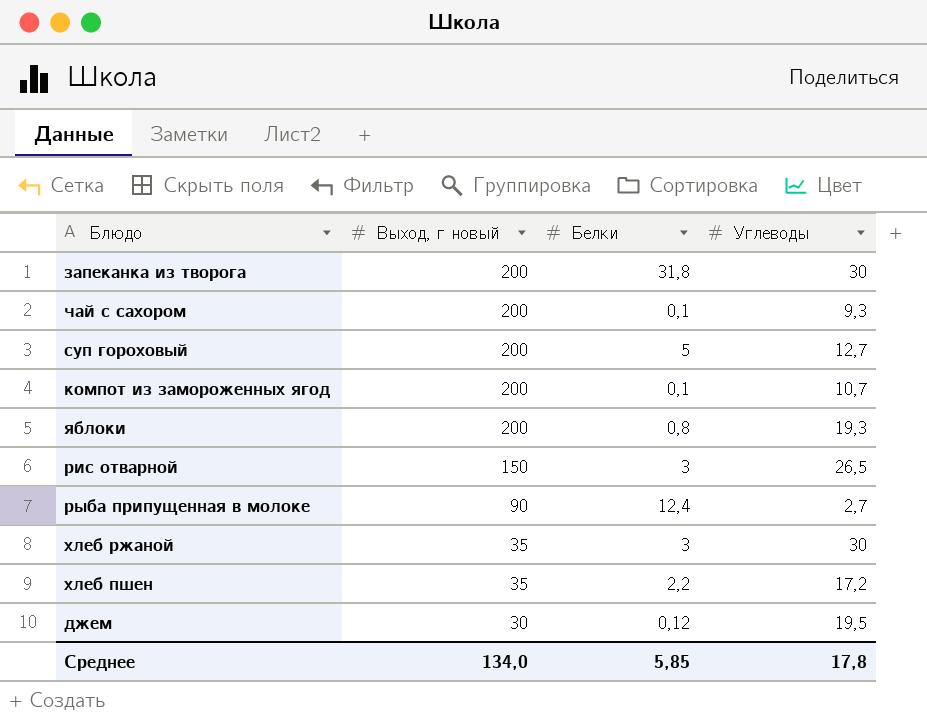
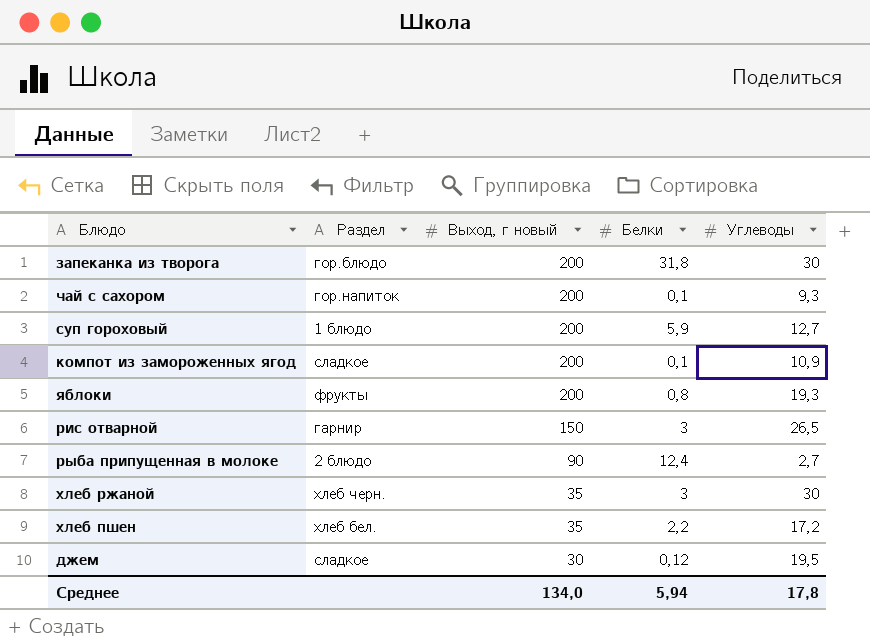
column Раздел | position: none -> 2
суп гороховый | Белки: 5 -> 5,9
компот из замороженных ягод | Углеводы: 10,7 -> 10,9
Среднее | Белки: 5,85 -> 5,94

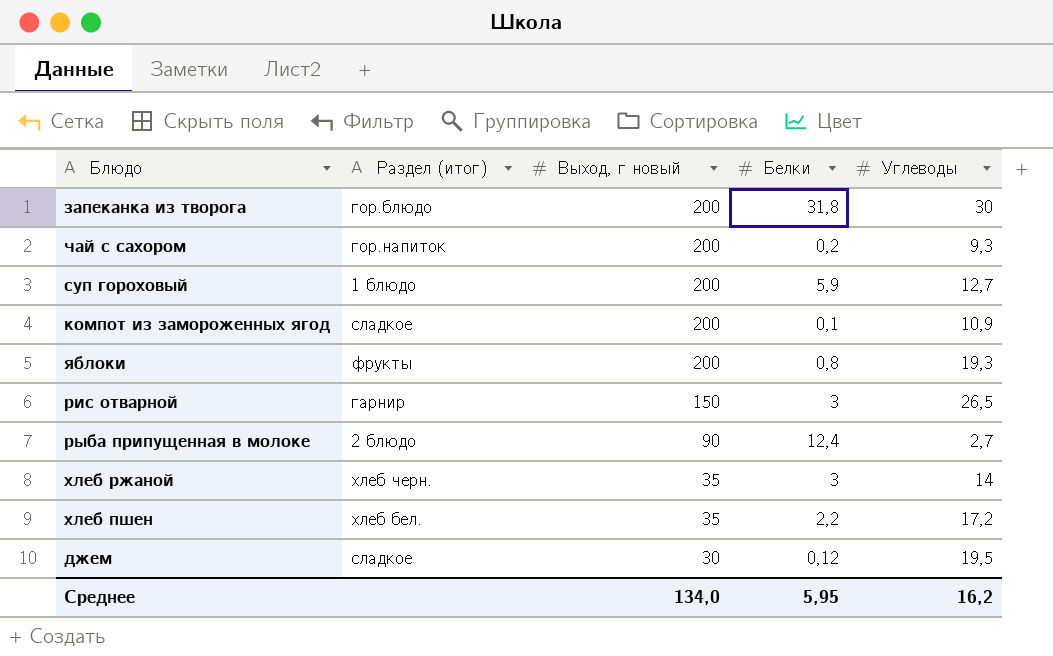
column name: Раздел -> Раздел (итог)
чай с сахором | Белки: 0,1 -> 0,2
хлеб ржаной | Углеводы: 30 -> 14
Среднее | Белки: 5,94 -> 5,95
Среднее | Углеводы: 17,8 -> 16,2

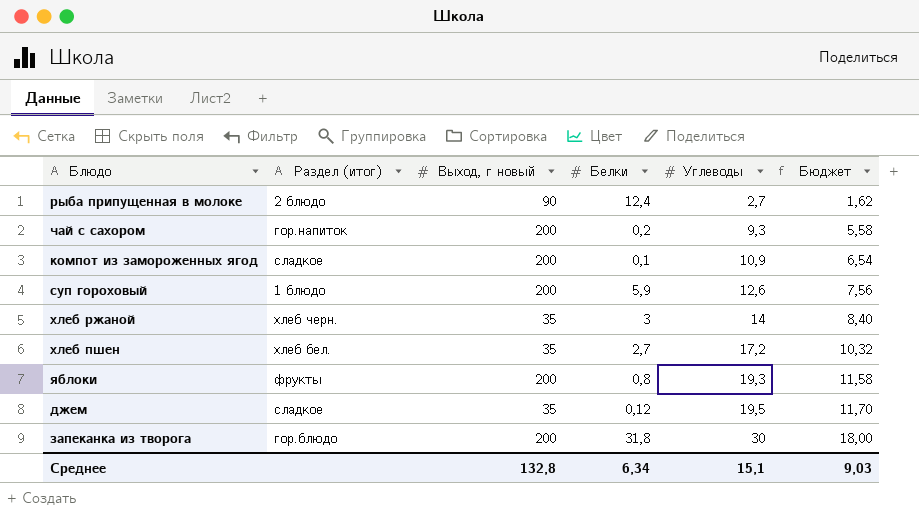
row order: Выход, г новый descending -> Углеводы ascending
column Бюджет | formula: none -> [Углеводы] * 0,6
row рис отварной: гарнир | 150 | 3 | 26,5 -> none
суп гороховый | Углеводы: 12,7 -> 12,6
хлеб пшен | Белки: 2,2 -> 2,7
джем | Выход, г новый: 30 -> 35
Среднее | Выход, г новый: 134,0 -> 132,8
Среднее | Белки: 5,95 -> 6,34
Среднее | Углеводы: 16,2 -> 15,1

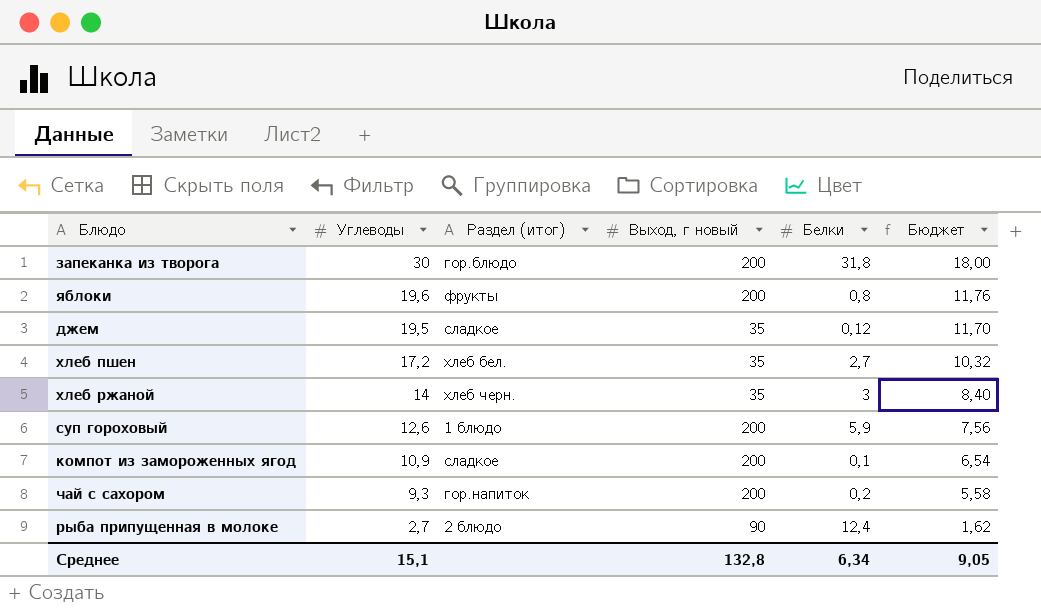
row order: Углеводы ascending -> Углеводы descending
column Углеводы | position: 5 -> 2
яблоки | Углеводы: 19,3 -> 19,6
яблоки | Бюджет: 11,58 -> 11,76
Среднее | Бюджет: 9,03 -> 9,05

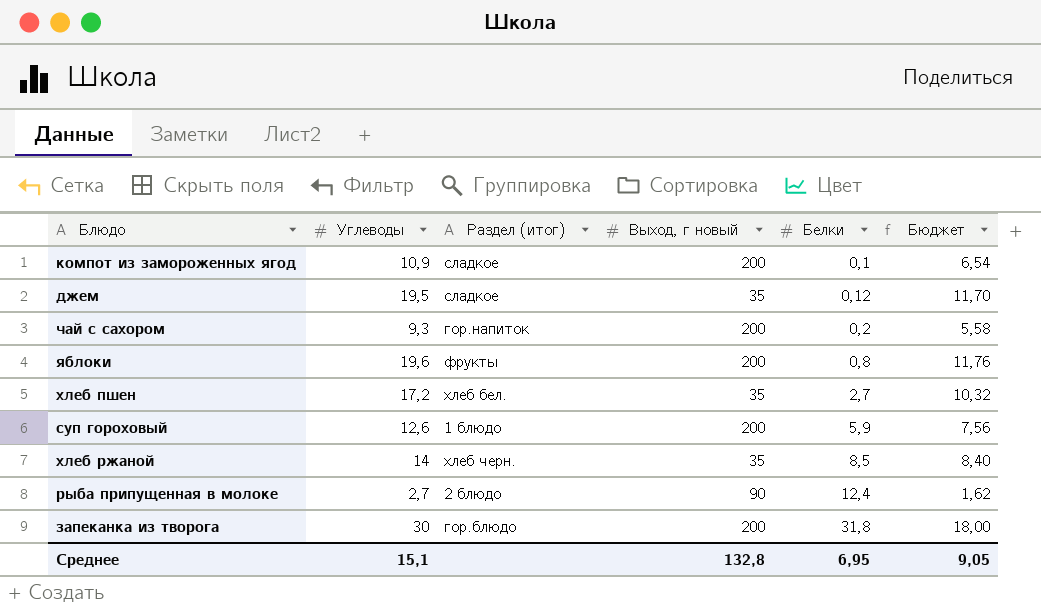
row order: Углеводы descending -> Белки ascending
хлеб ржаной | Белки: 3 -> 8,5
Среднее | Белки: 6,34 -> 6,95

